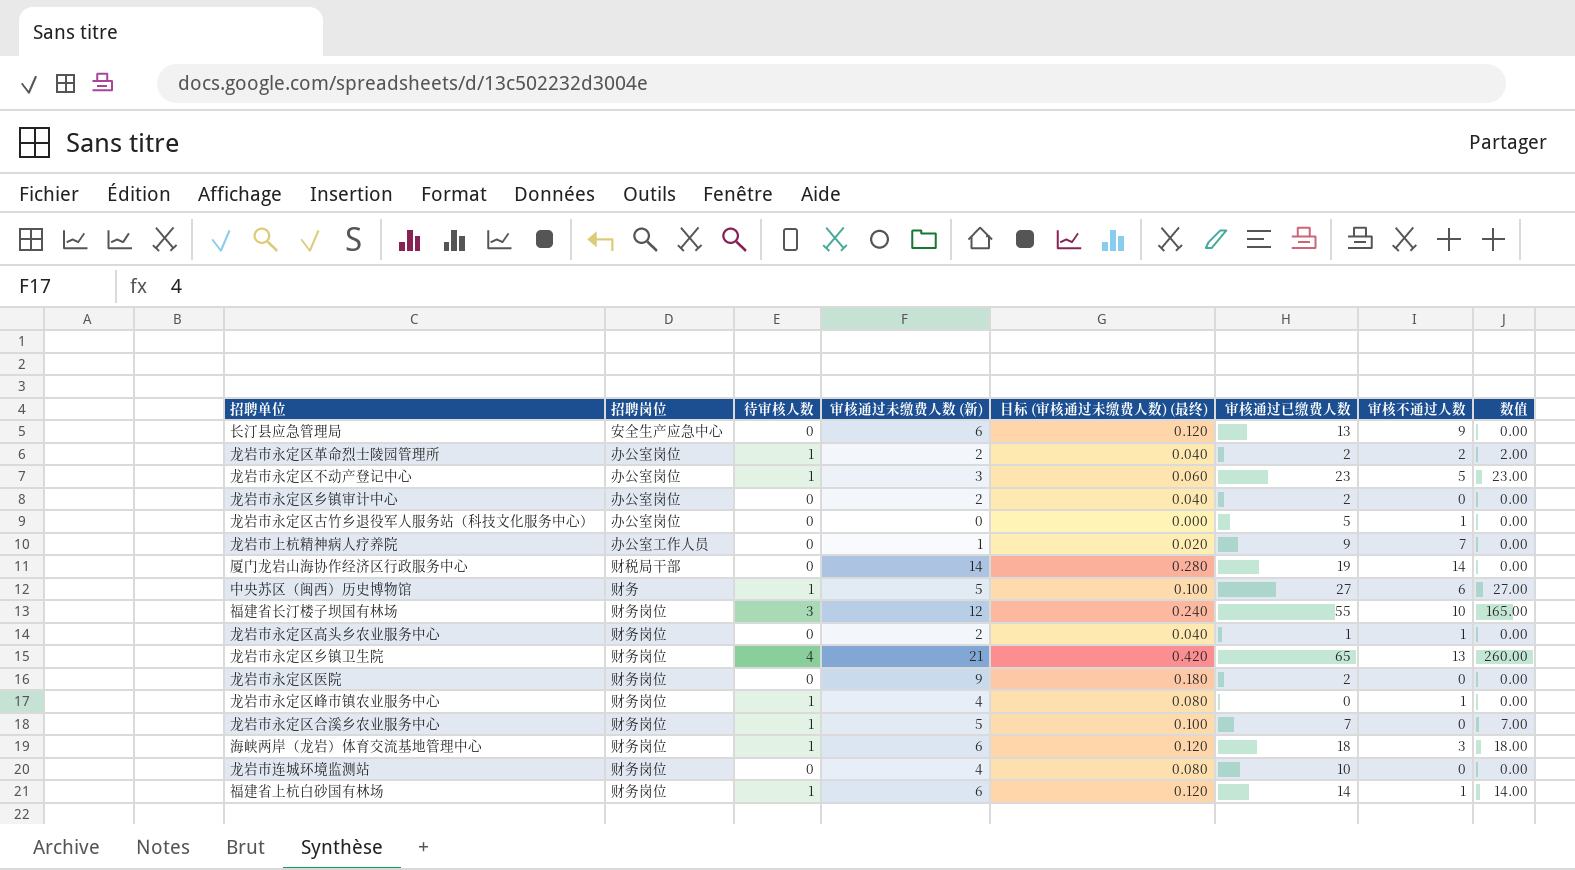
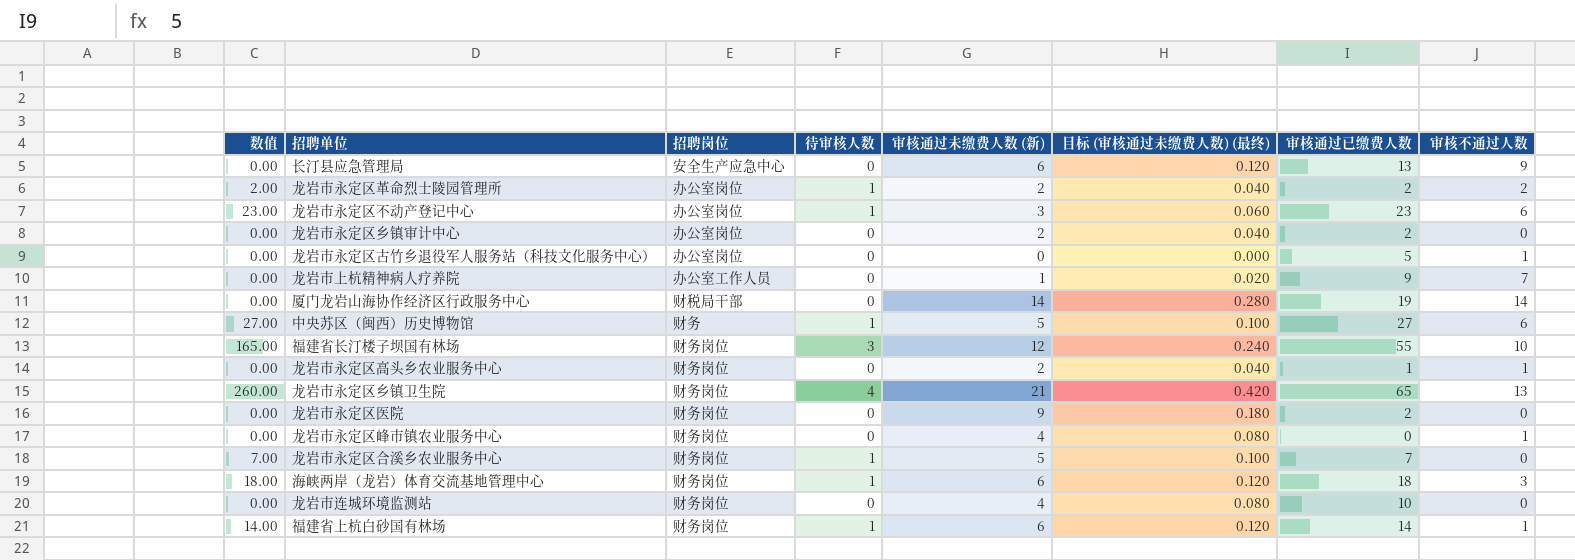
column 数值 | position: 8 -> 1
龙岩市永定区不动产登记中心 | 审核不通过人数: 5 -> 6
龙岩市永定区峰市镇农业服务中心 | 待审核人数: 1 -> 0

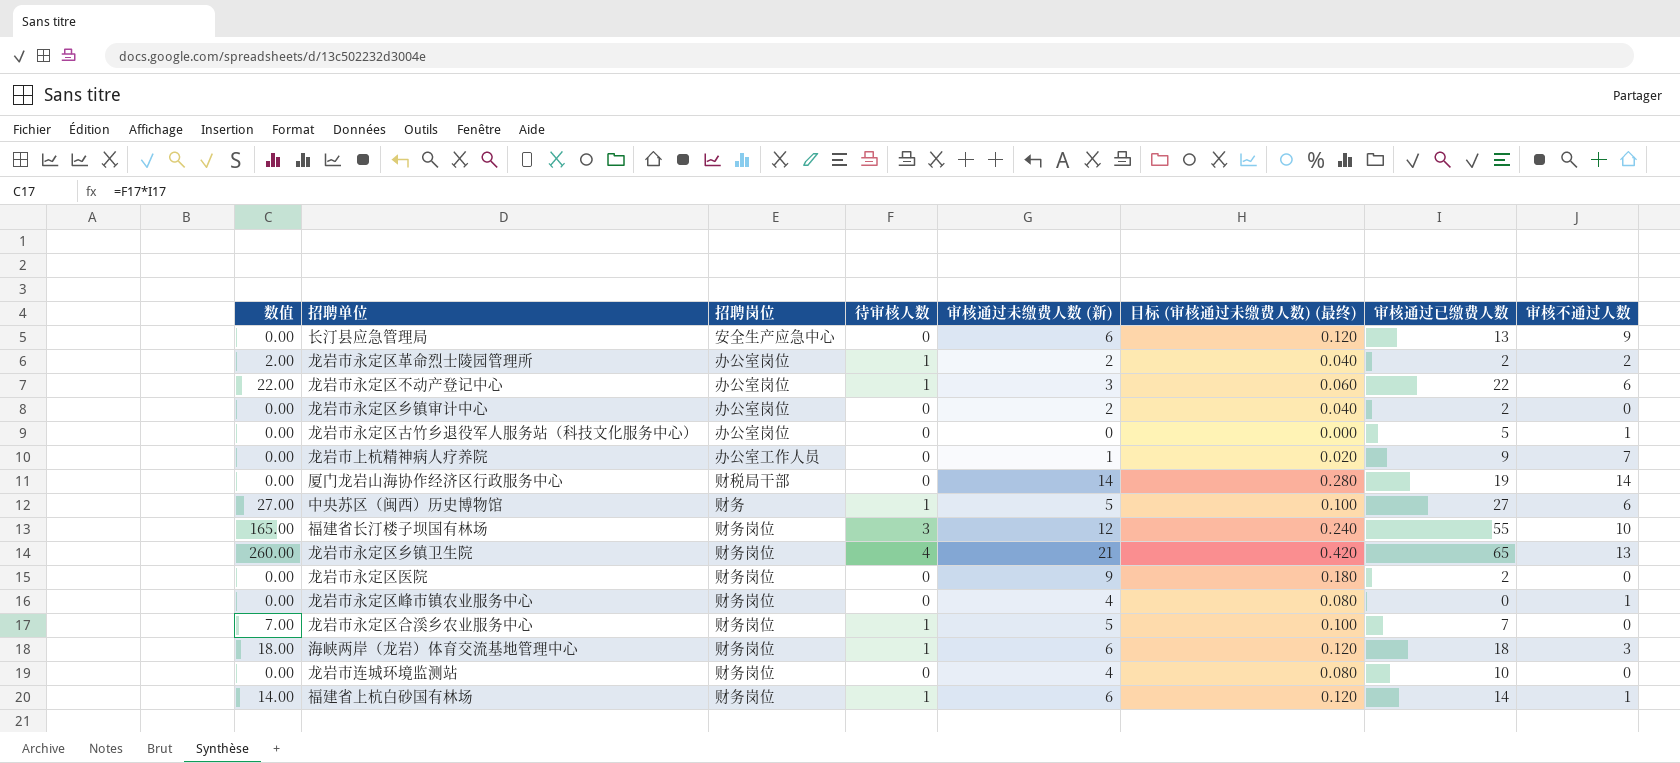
row 龙岩市永定区高头乡农业服务中心: 0.00 | 财务岗位 | 0 | 2 | 0.040 | 1 | 1 -> none
龙岩市永定区不动产登记中心 | 数值: 23.00 -> 22.00
龙岩市永定区不动产登记中心 | 审核通过已缴费人数: 23 -> 22

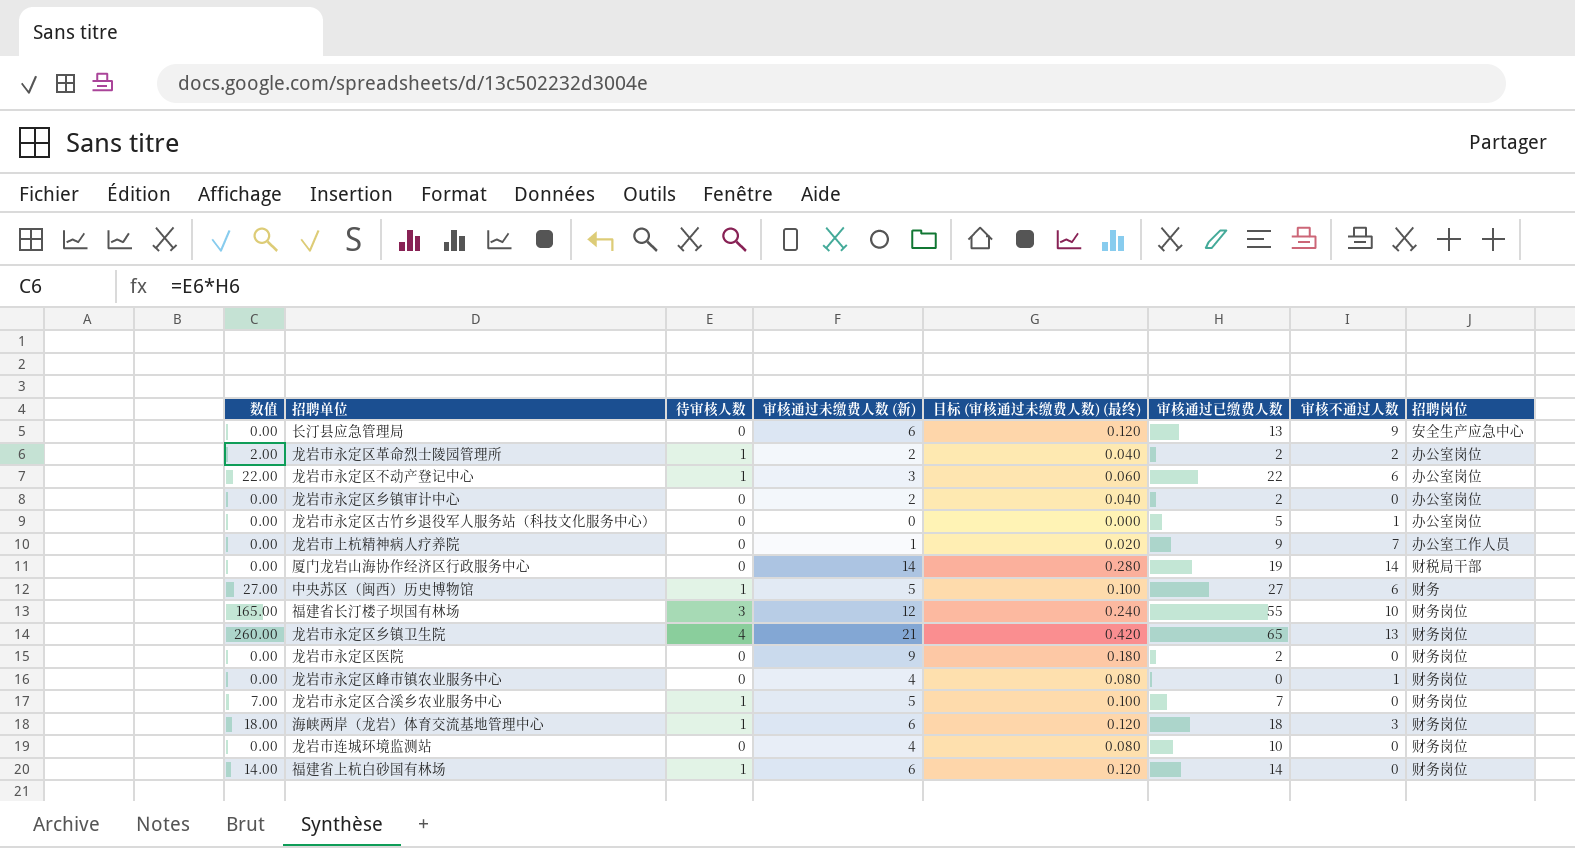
column 招聘岗位 | position: 3 -> 8
福建省上杭白砂国有林场 | 审核不通过人数: 1 -> 0

